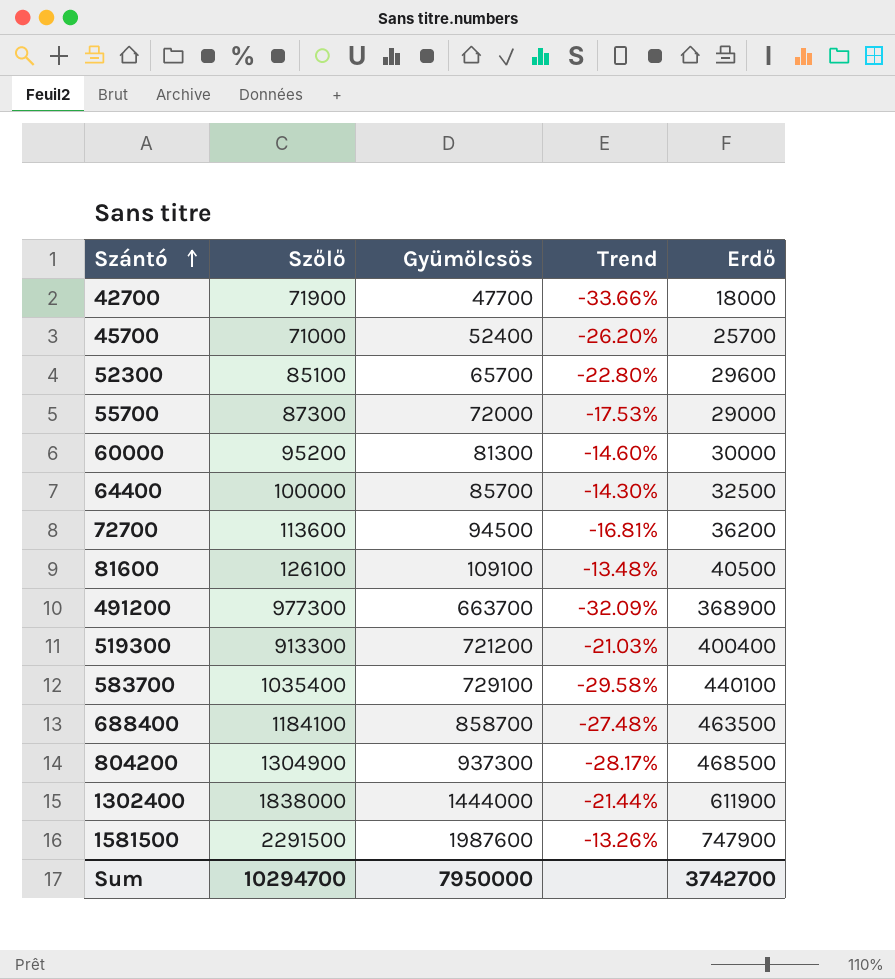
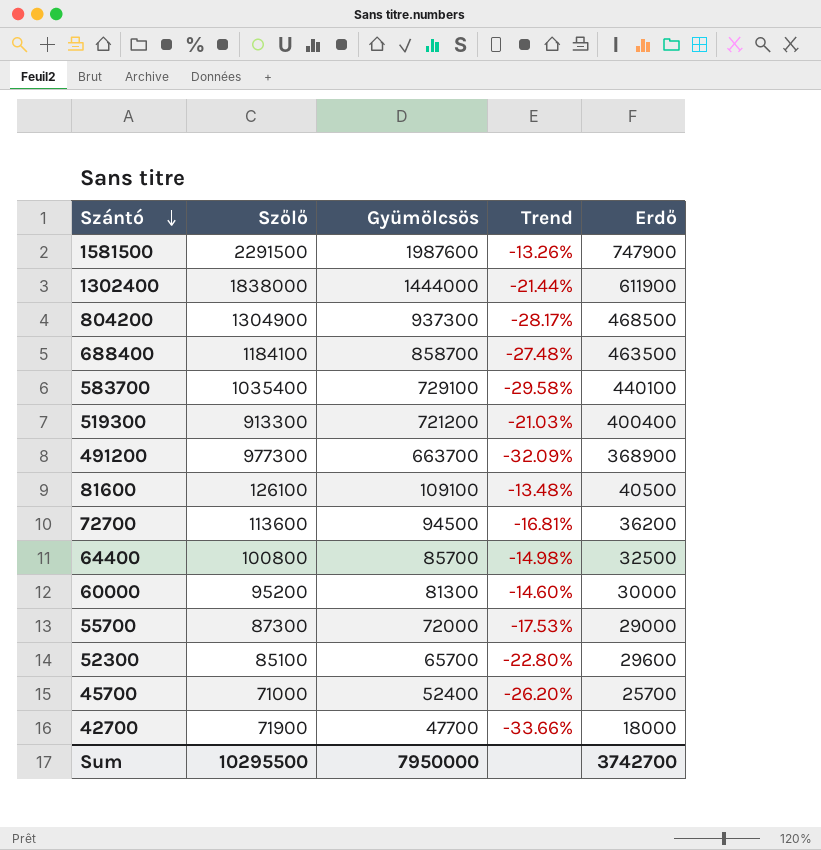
row order: Szántó ascending -> Szántó descending
64400 | Szőlő: 100000 -> 100800
64400 | Trend: -14.30% -> -14.98%
Sum | Szőlő: 10294700 -> 10295500

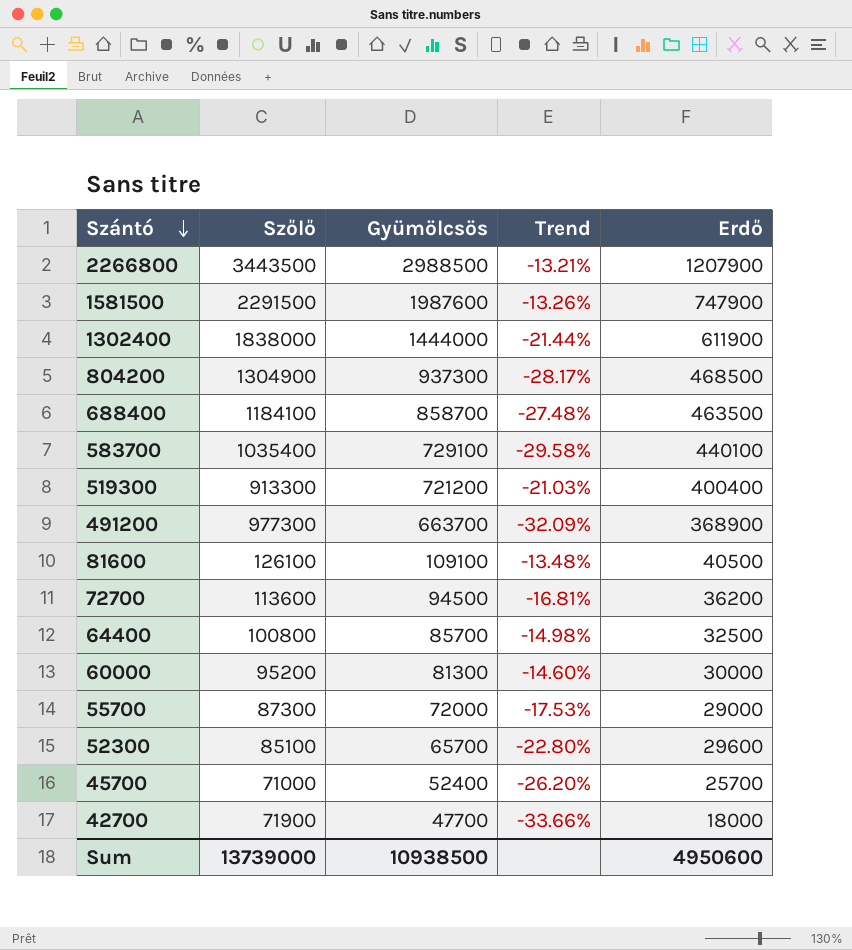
row 2266800: none -> 3443500 | 2988500 | -13.21% | 1207900
Sum | Szőlő: 10295500 -> 13739000
Sum | Gyümölcsös: 7950000 -> 10938500
Sum | Erdő: 3742700 -> 4950600

